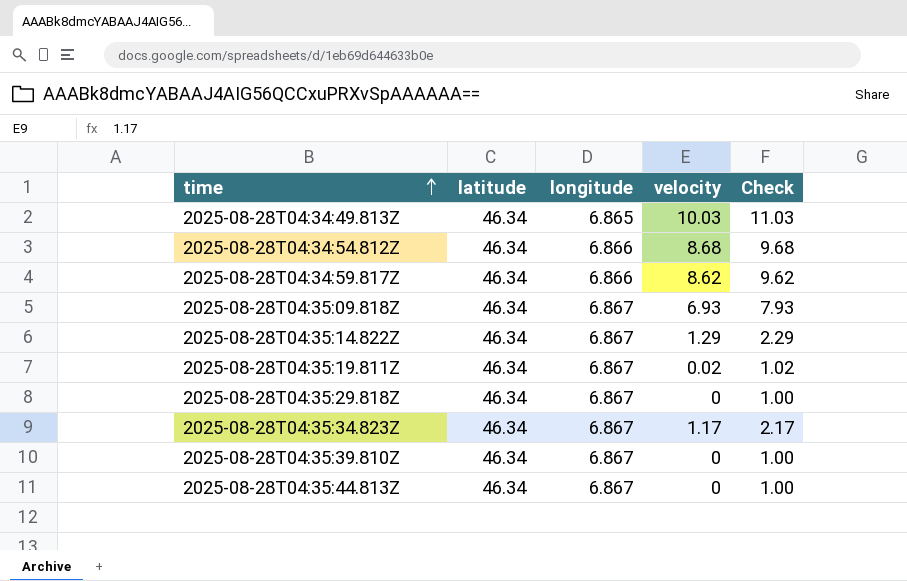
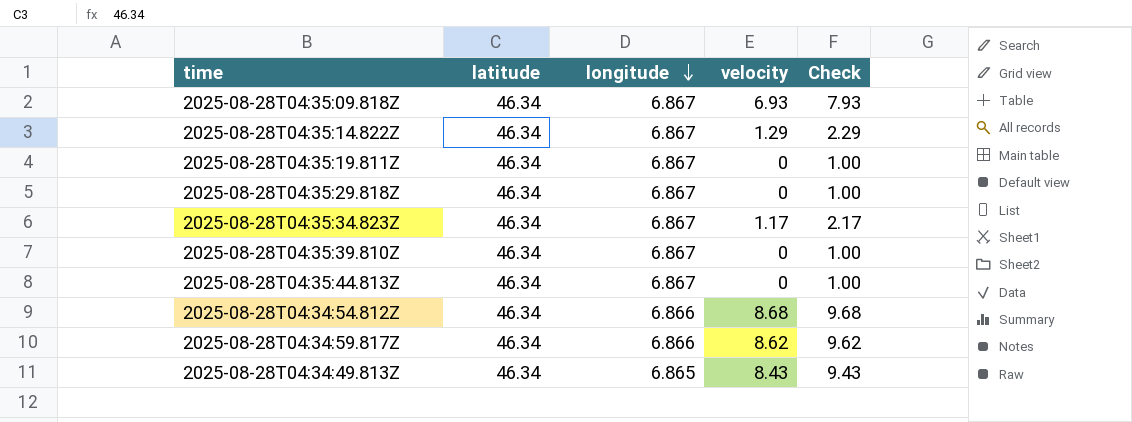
row order: time ascending -> longitude descending
2025-08-28T04:35:19.811Z | velocity: 0.02 -> 0
2025-08-28T04:35:19.811Z | Check: 1.02 -> 1.00
2025-08-28T04:34:49.813Z | velocity: 10.03 -> 8.43
2025-08-28T04:34:49.813Z | Check: 11.03 -> 9.43

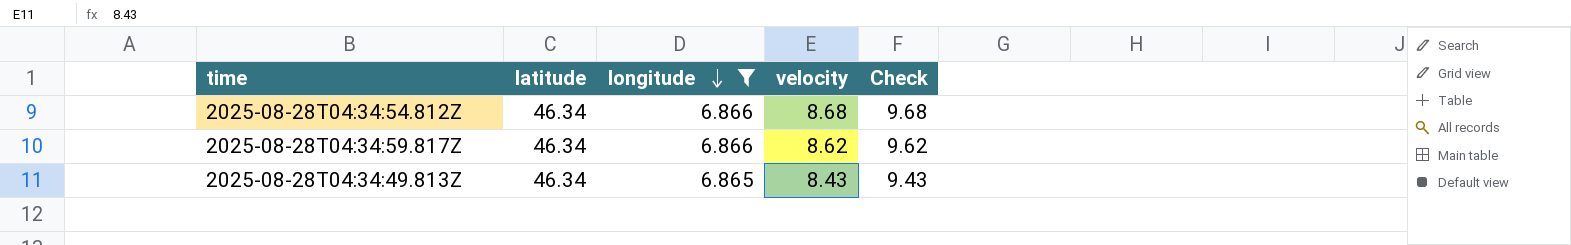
filter: none -> longitude != 6.867

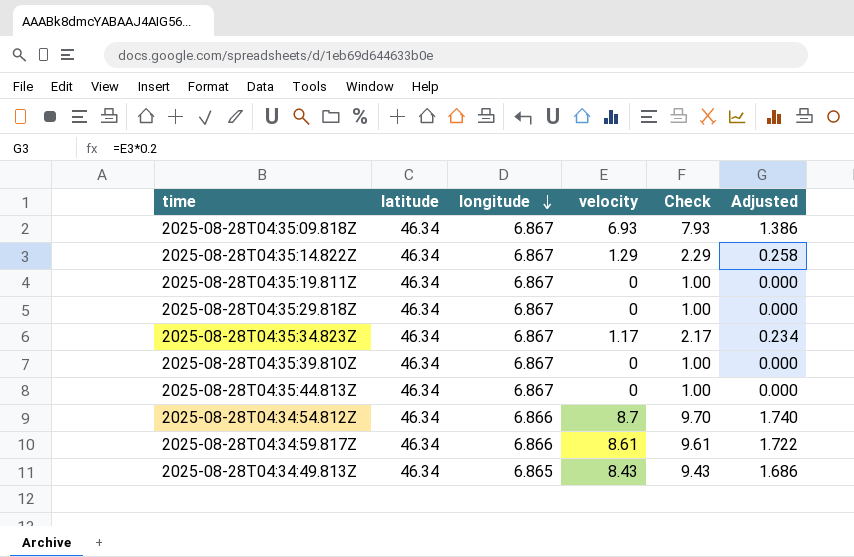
filter: longitude != 6.867 -> none
column Adjusted | formula: none -> [velocity] * 0.2
2025-08-28T04:34:54.812Z | velocity: 8.68 -> 8.7
2025-08-28T04:34:54.812Z | Check: 9.68 -> 9.70
2025-08-28T04:34:59.817Z | velocity: 8.62 -> 8.61
2025-08-28T04:34:59.817Z | Check: 9.62 -> 9.61

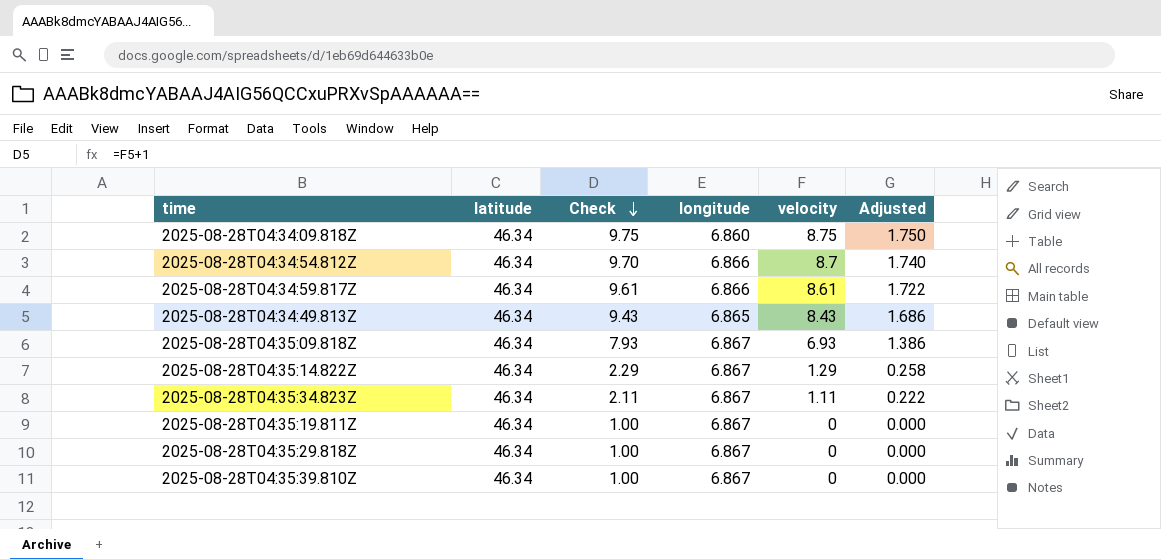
row order: longitude descending -> Check descending
column Check | position: 5 -> 3
row 2025-08-28T04:35:44.813Z: 46.34 | 6.867 | 0 | 1.00 | 0.000 -> none
row 2025-08-28T04:34:09.818Z: none -> 46.34 | 9.75 | 6.860 | 8.75 | 1.750
2025-08-28T04:35:34.823Z | Check: 2.17 -> 2.11
2025-08-28T04:35:34.823Z | velocity: 1.17 -> 1.11
2025-08-28T04:35:34.823Z | Adjusted: 0.234 -> 0.222

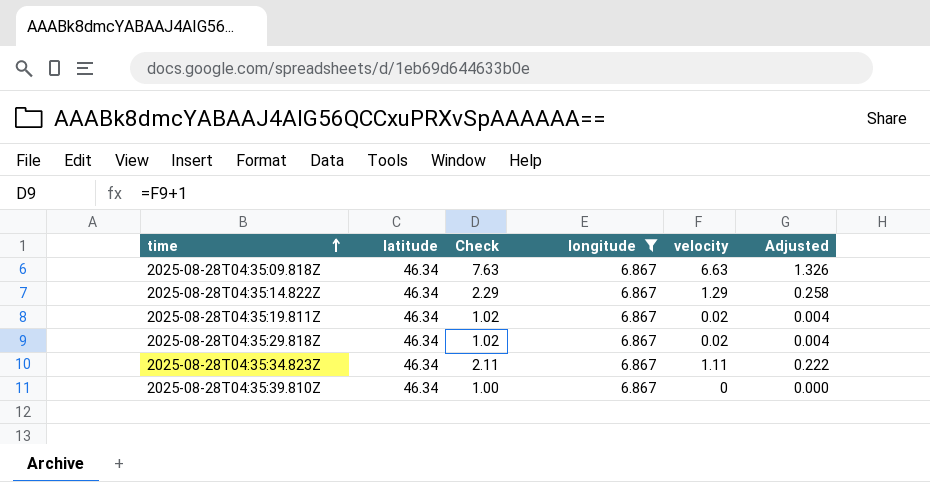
filter: none -> longitude = 6.867
row order: Check descending -> time ascending
2025-08-28T04:35:09.818Z | Check: 7.93 -> 7.63
2025-08-28T04:35:09.818Z | velocity: 6.93 -> 6.63
2025-08-28T04:35:09.818Z | Adjusted: 1.386 -> 1.326
2025-08-28T04:35:19.811Z | Check: 1.00 -> 1.02
2025-08-28T04:35:19.811Z | velocity: 0 -> 0.02
2025-08-28T04:35:19.811Z | Adjusted: 0.000 -> 0.004
2025-08-28T04:35:29.818Z | Check: 1.00 -> 1.02
2025-08-28T04:35:29.818Z | velocity: 0 -> 0.02
2025-08-28T04:35:29.818Z | Adjusted: 0.000 -> 0.004

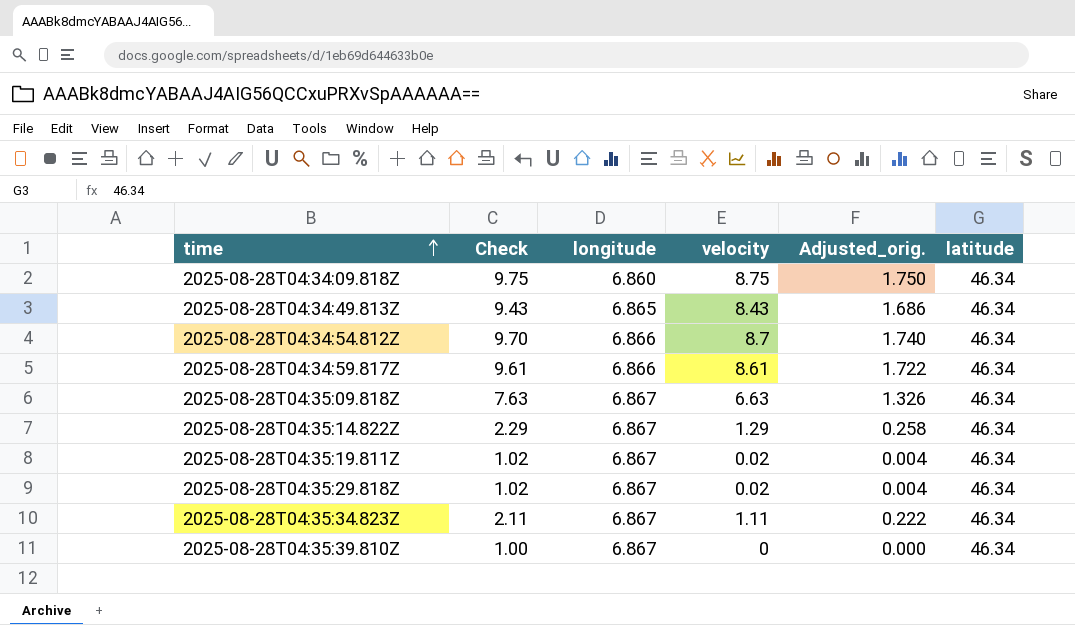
filter: longitude = 6.867 -> none
column name: Adjusted -> Adjusted_orig.
column latitude | position: 2 -> 6

